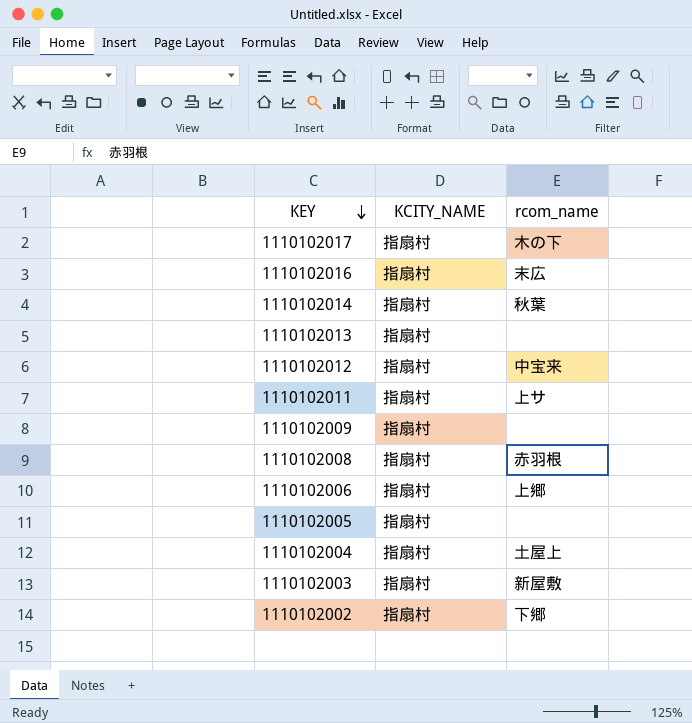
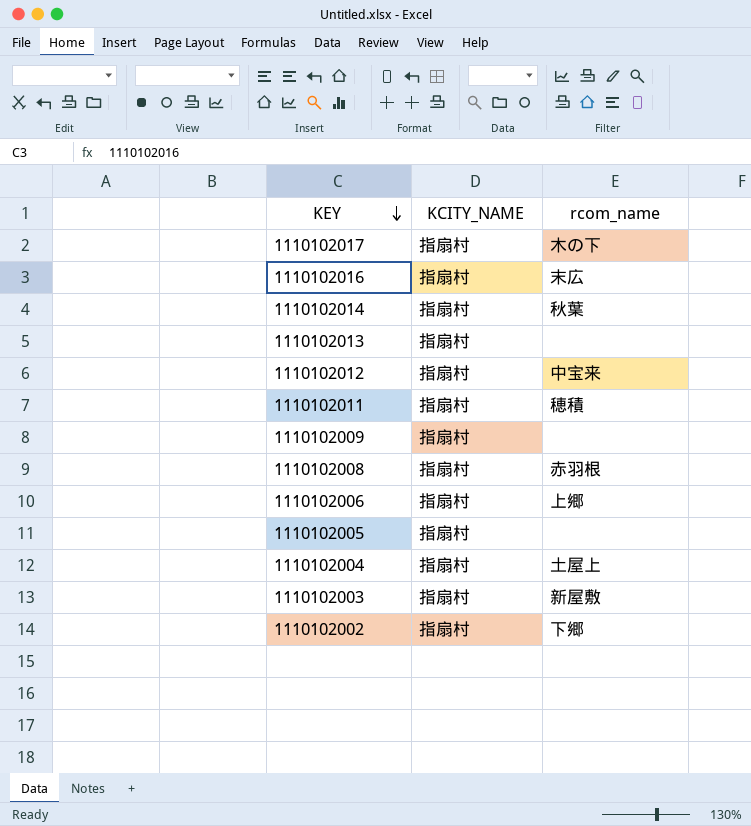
1110102011 | rcom_name: 上サ -> 穂積

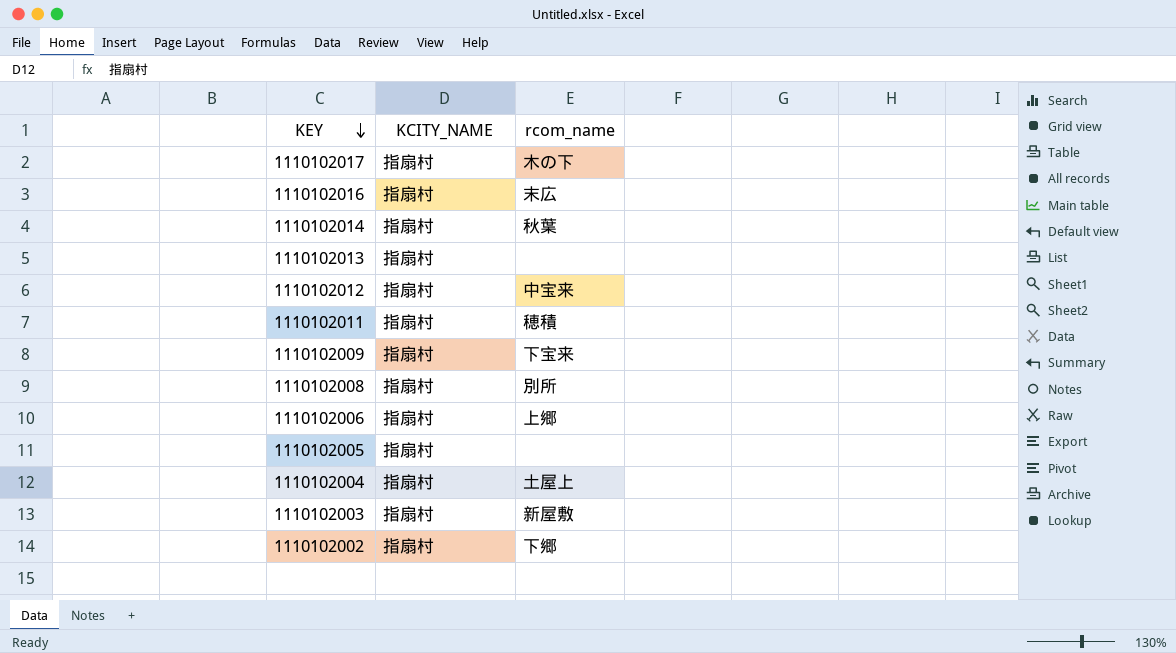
1110102009 | rcom_name: none -> 下宝来
1110102008 | rcom_name: 赤羽根 -> 別所

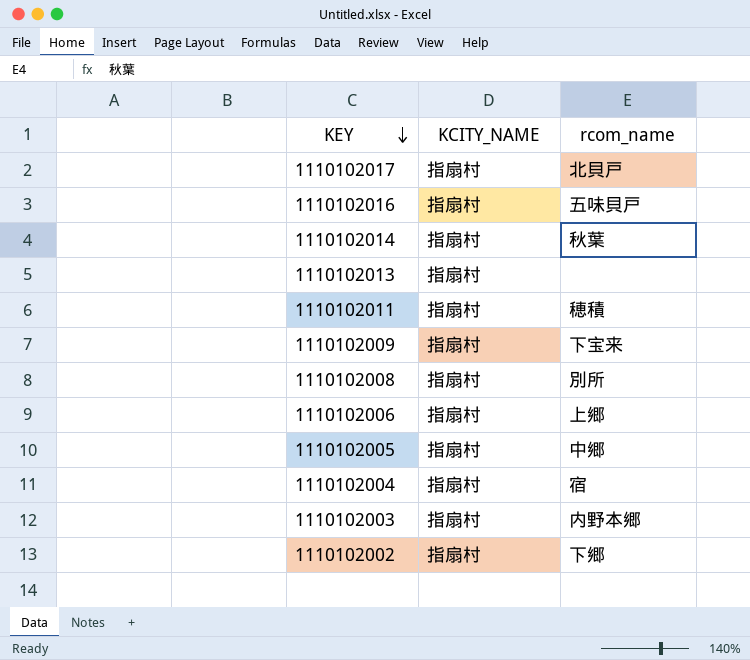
row 1110102012: 指扇村 | 中宝来 -> none
1110102017 | rcom_name: 木の下 -> 北貝戸
1110102016 | rcom_name: 末広 -> 五味貝戸
1110102005 | rcom_name: none -> 中郷
1110102004 | rcom_name: 土屋上 -> 宿
1110102003 | rcom_name: 新屋敷 -> 内野本郷

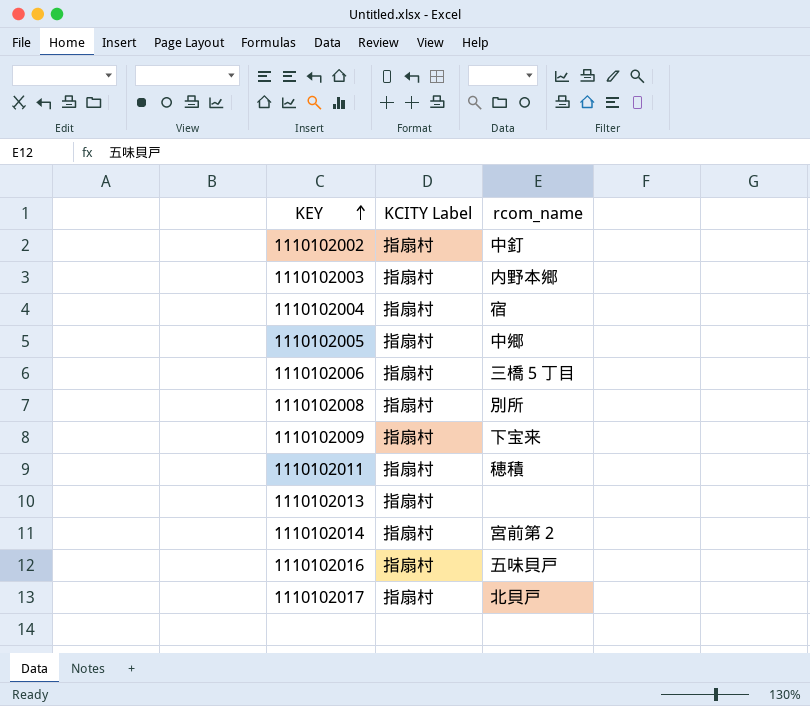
row order: KEY descending -> KEY ascending
column name: KCITY_NAME -> KCITY Label
1110102002 | rcom_name: 下郷 -> 中釘
1110102006 | rcom_name: 上郷 -> 三橋５丁目
1110102014 | rcom_name: 秋葉 -> 宮前第２

